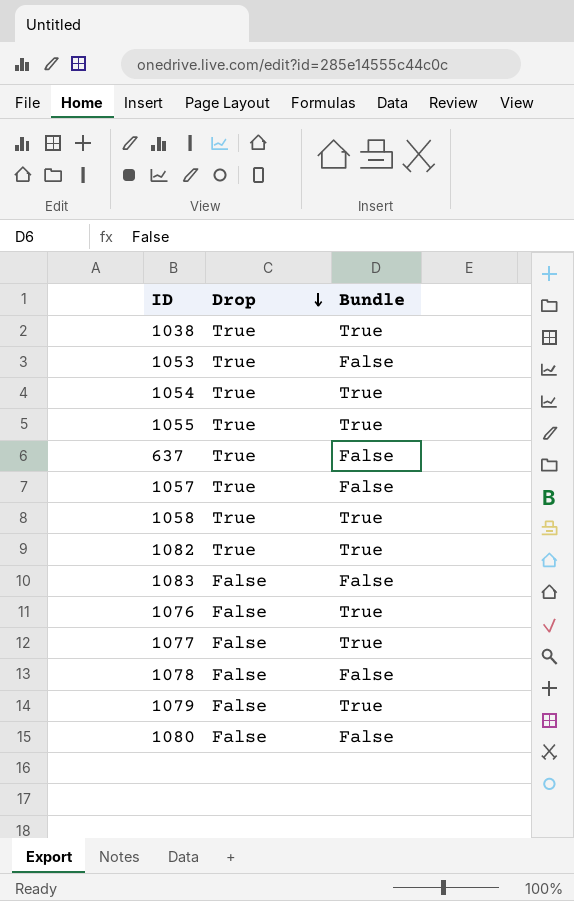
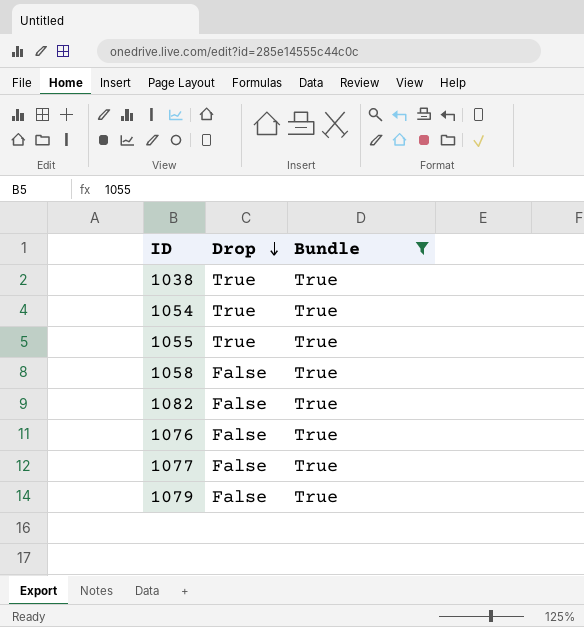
filter: none -> Bundle = True
1058 | Drop: True -> False
1082 | Drop: True -> False

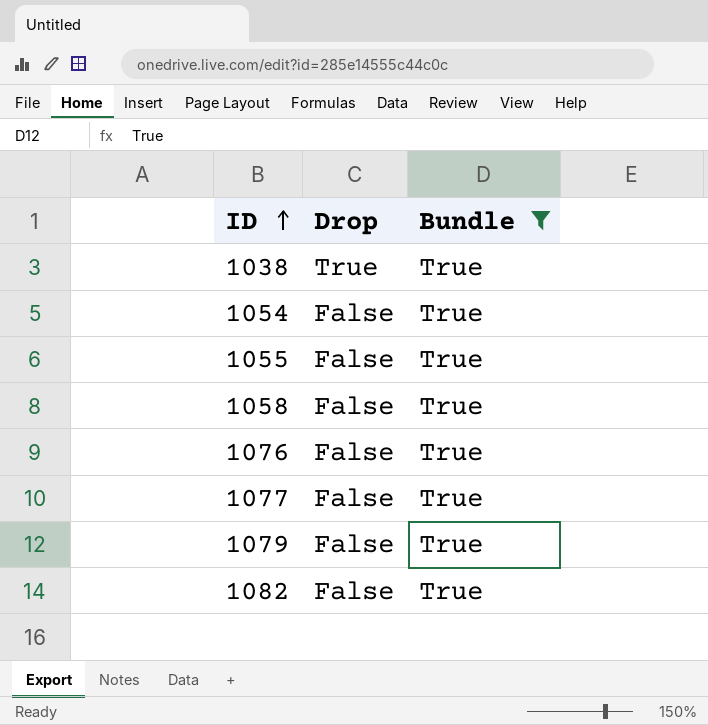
row order: Drop descending -> ID ascending
1054 | Drop: True -> False
1055 | Drop: True -> False

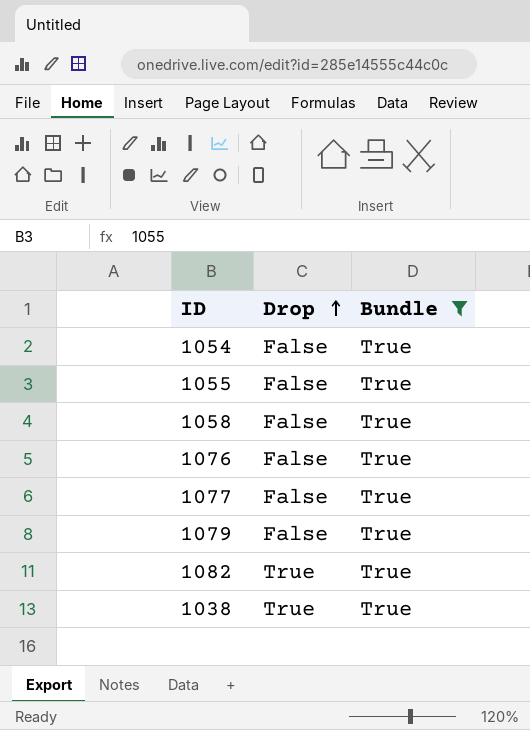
row order: ID ascending -> Drop ascending
1082 | Drop: False -> True

